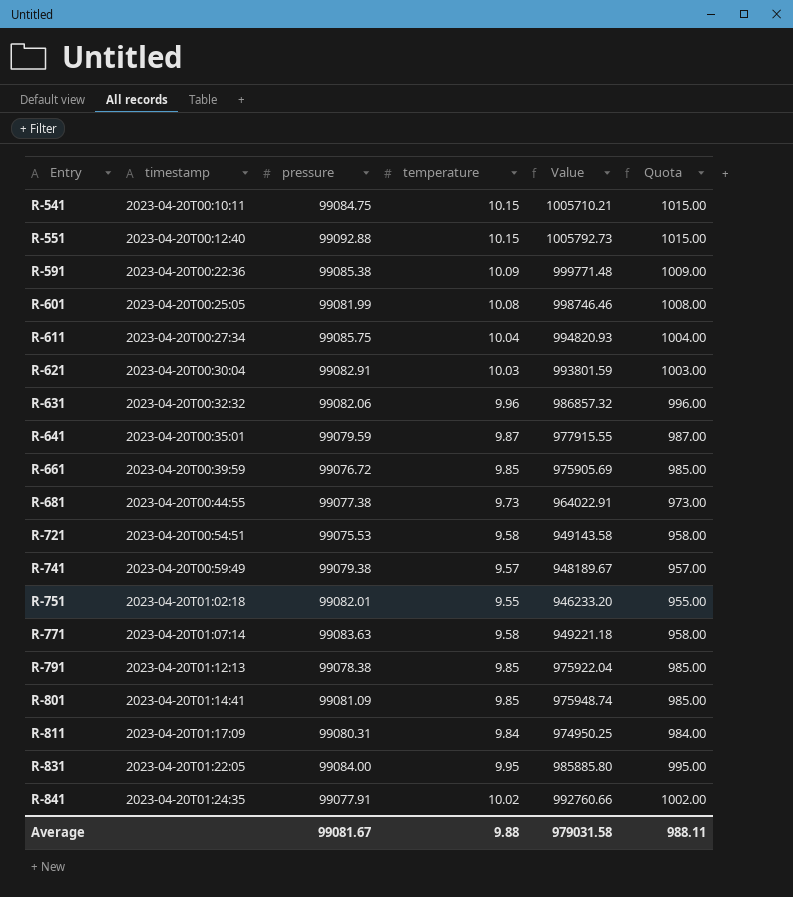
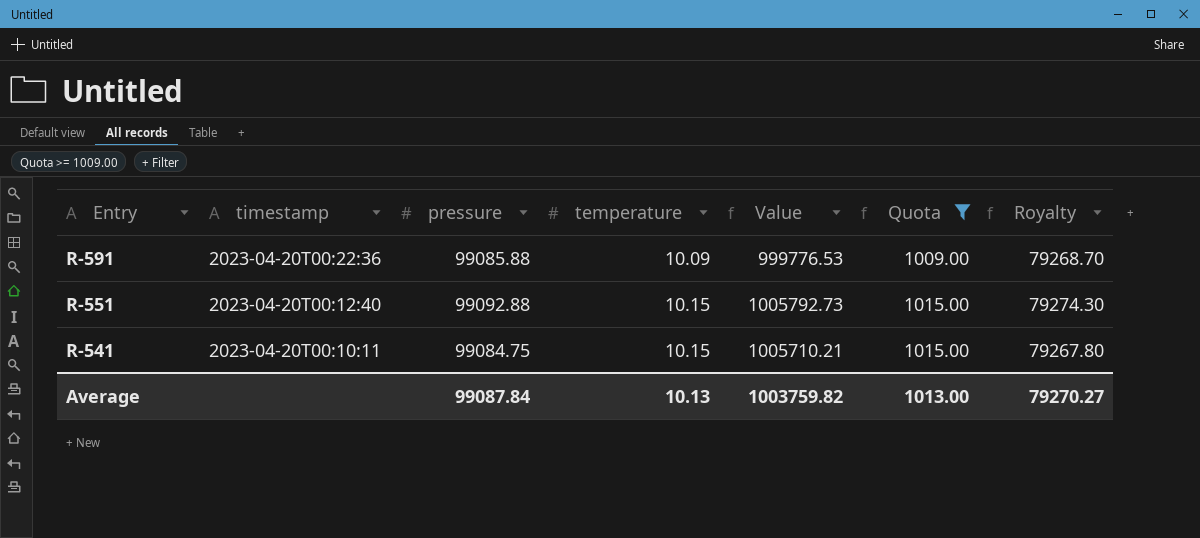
filter: none -> Quota >= 1009.00
row order: Entry ascending -> Entry descending
column Royalty | formula: none -> [pressure] * 0.8
R-591 | pressure: 99085.38 -> 99085.88
R-591 | Value: 999771.48 -> 999776.53
Average | pressure: 99081.67 -> 99087.84
Average | temperature: 9.88 -> 10.13
Average | Value: 979031.58 -> 1003759.82
Average | Quota: 988.11 -> 1013.00

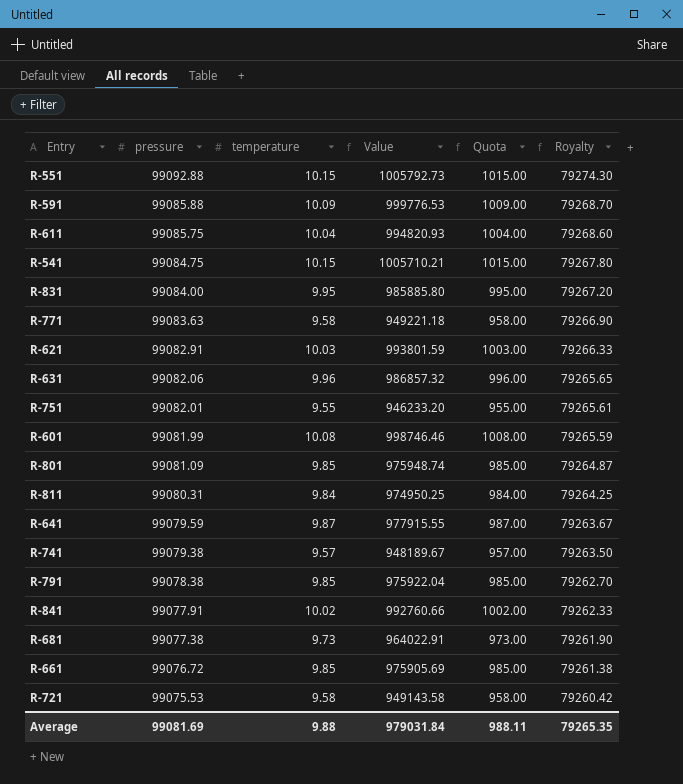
filter: Quota >= 1009.00 -> none
row order: Entry descending -> pressure descending
column timestamp | position: 2 -> none
Average | pressure: 99087.84 -> 99081.69
Average | temperature: 10.13 -> 9.88
Average | Value: 1003759.82 -> 979031.84
Average | Quota: 1013.00 -> 988.11
Average | Royalty: 79270.27 -> 79265.35

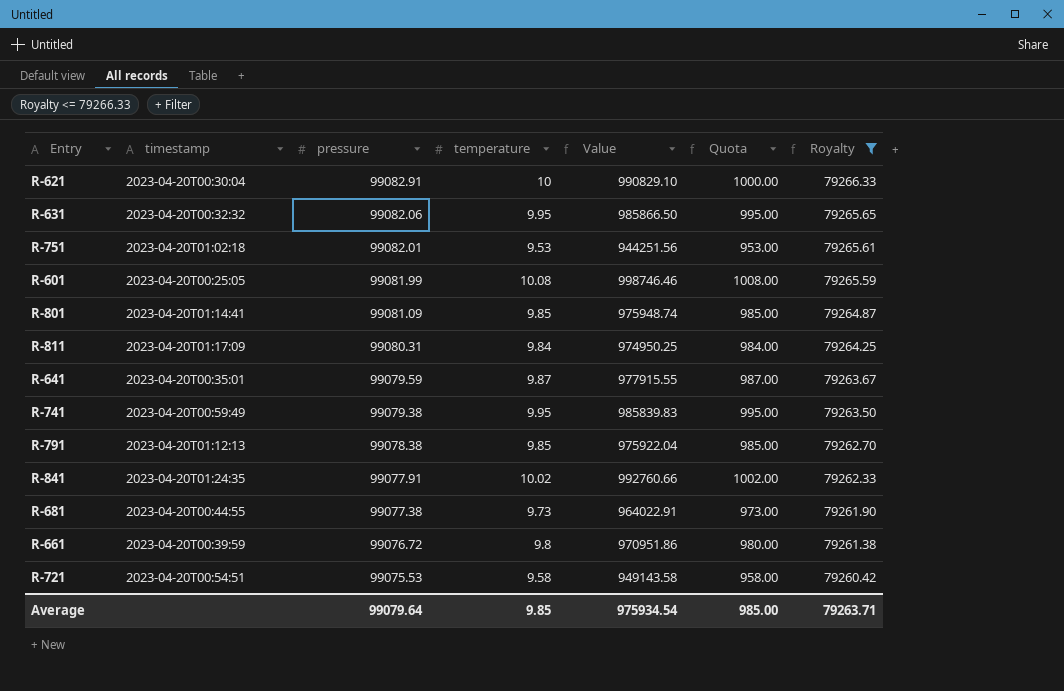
filter: none -> Royalty <= 79266.33
column timestamp | position: none -> 2
R-621 | temperature: 10.03 -> 10
R-621 | Value: 993801.59 -> 990829.10
R-621 | Quota: 1003.00 -> 1000.00
R-631 | temperature: 9.96 -> 9.95
R-631 | Value: 986857.32 -> 985866.50
R-631 | Quota: 996.00 -> 995.00
R-751 | temperature: 9.55 -> 9.53
R-751 | Value: 946233.20 -> 944251.56
R-751 | Quota: 955.00 -> 953.00
R-741 | temperature: 9.57 -> 9.95
R-741 | Value: 948189.67 -> 985839.83
R-741 | Quota: 957.00 -> 995.00
R-661 | temperature: 9.85 -> 9.8
R-661 | Value: 975905.69 -> 970951.86
R-661 | Quota: 985.00 -> 980.00
Average | pressure: 99081.69 -> 99079.64
Average | temperature: 9.88 -> 9.85
Average | Value: 979031.84 -> 975934.54
Average | Quota: 988.11 -> 985.00
Average | Royalty: 79265.35 -> 79263.71

